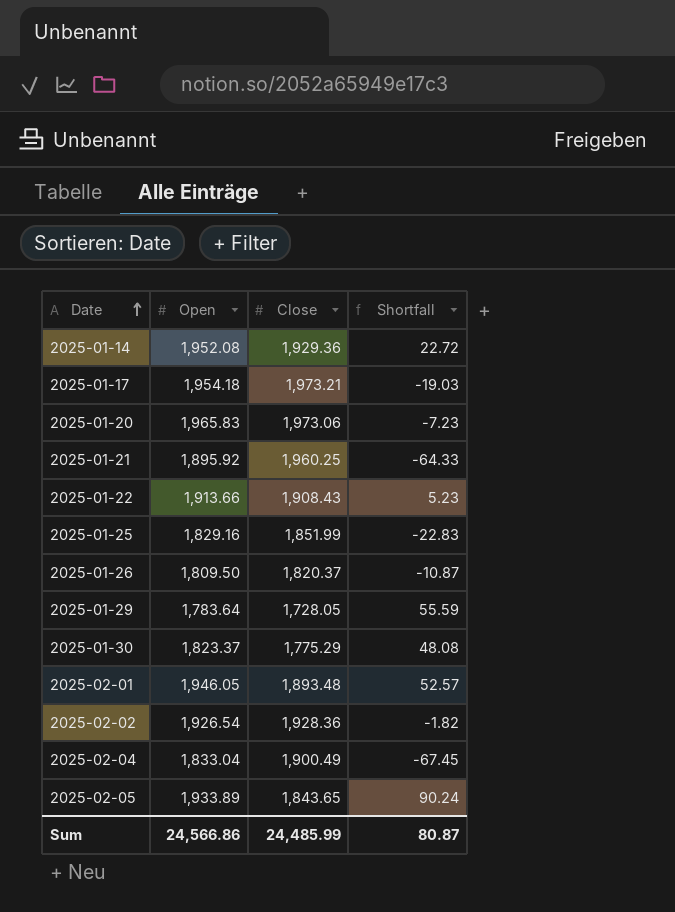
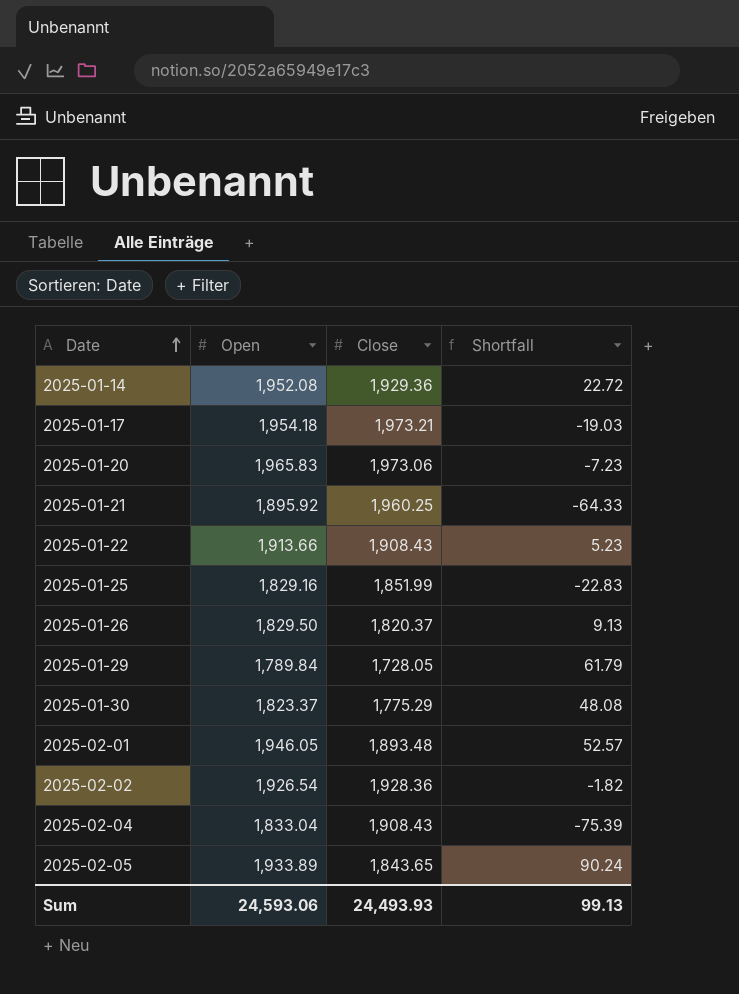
2025-01-26 | Open: 1,809.50 -> 1,829.50
2025-01-26 | Shortfall: -10.87 -> 9.13
2025-01-29 | Open: 1,783.64 -> 1,789.84
2025-01-29 | Shortfall: 55.59 -> 61.79
2025-02-04 | Close: 1,900.49 -> 1,908.43
2025-02-04 | Shortfall: -67.45 -> -75.39
Sum | Open: 24,566.86 -> 24,593.06
Sum | Close: 24,485.99 -> 24,493.93
Sum | Shortfall: 80.87 -> 99.13

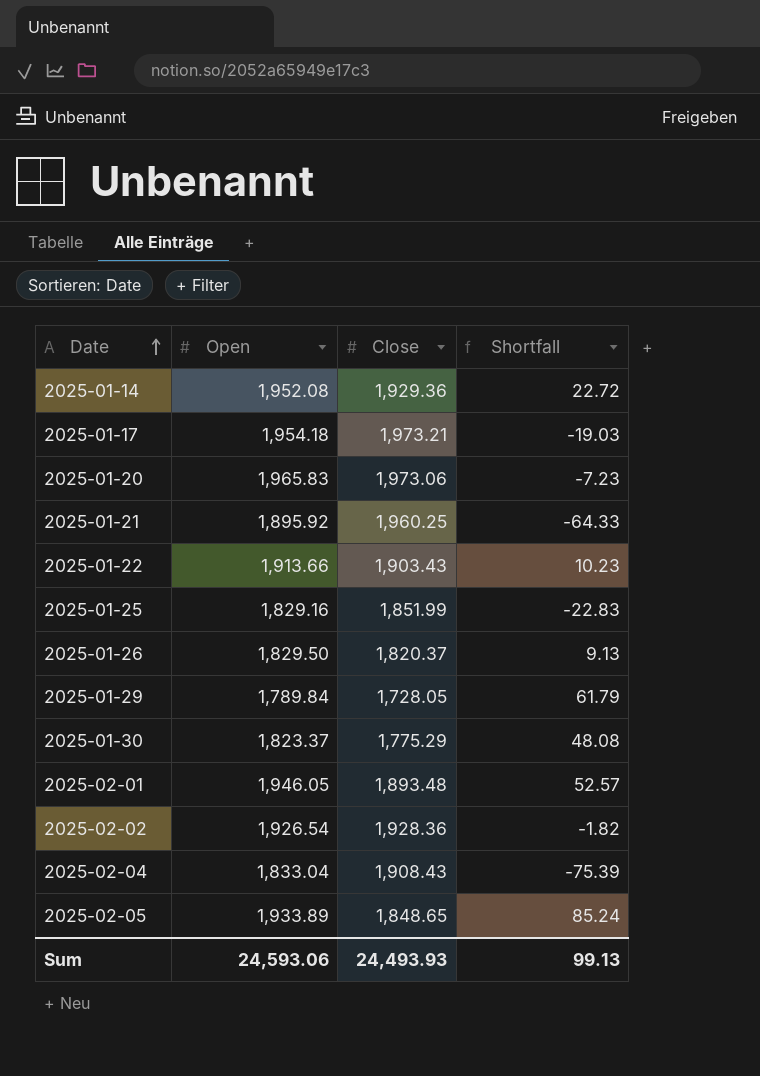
2025-01-22 | Close: 1,908.43 -> 1,903.43
2025-01-22 | Shortfall: 5.23 -> 10.23
2025-02-05 | Close: 1,843.65 -> 1,848.65
2025-02-05 | Shortfall: 90.24 -> 85.24

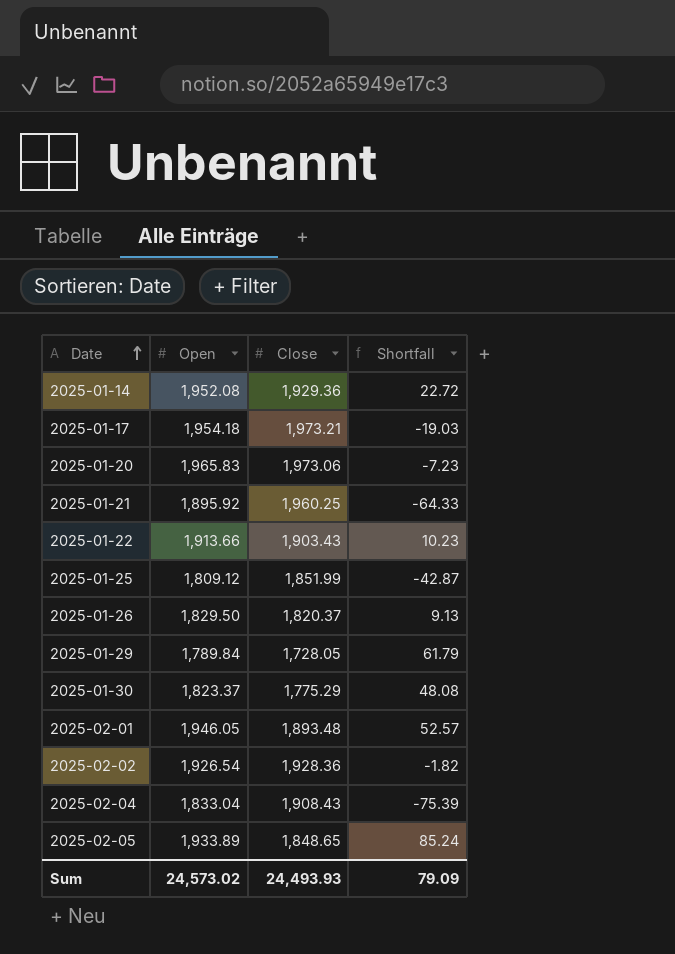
2025-01-25 | Open: 1,829.16 -> 1,809.12
2025-01-25 | Shortfall: -22.83 -> -42.87
Sum | Open: 24,593.06 -> 24,573.02
Sum | Shortfall: 99.13 -> 79.09

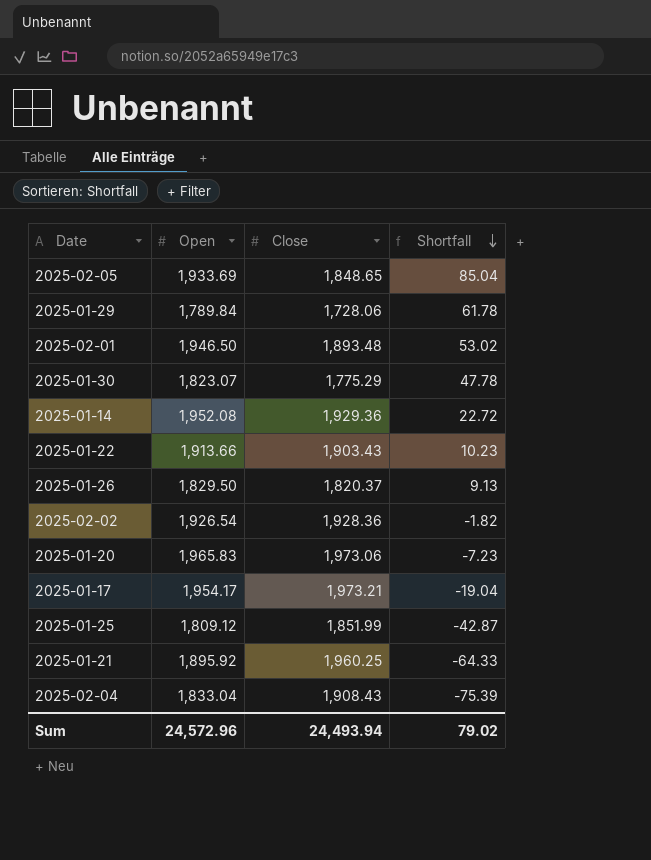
row order: Date ascending -> Shortfall descending
2025-02-05 | Open: 1,933.89 -> 1,933.69
2025-02-05 | Shortfall: 85.24 -> 85.04
2025-01-29 | Close: 1,728.05 -> 1,728.06
2025-01-29 | Shortfall: 61.79 -> 61.78
2025-02-01 | Open: 1,946.05 -> 1,946.50
2025-02-01 | Shortfall: 52.57 -> 53.02
2025-01-30 | Open: 1,823.37 -> 1,823.07
2025-01-30 | Shortfall: 48.08 -> 47.78
2025-01-17 | Open: 1,954.18 -> 1,954.17
2025-01-17 | Shortfall: -19.03 -> -19.04
Sum | Open: 24,573.02 -> 24,572.96
Sum | Close: 24,493.93 -> 24,493.94
Sum | Shortfall: 79.09 -> 79.02

